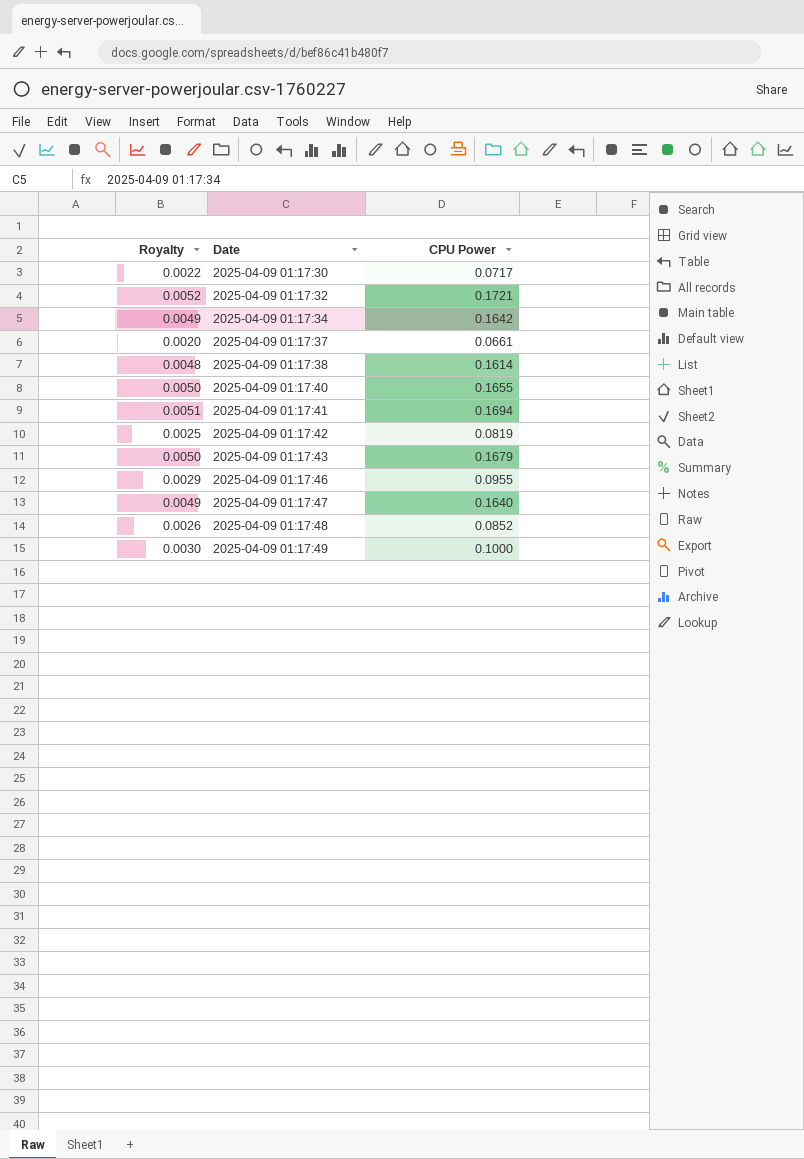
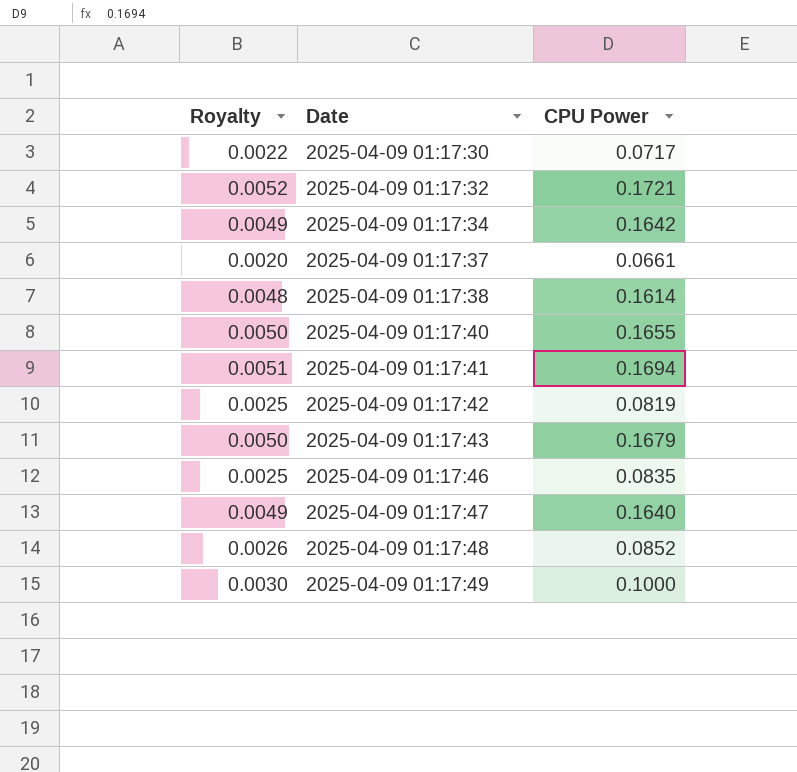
2025-04-09 01:17:46 | Royalty: 0.0029 -> 0.0025
2025-04-09 01:17:46 | CPU Power: 0.0955 -> 0.0835

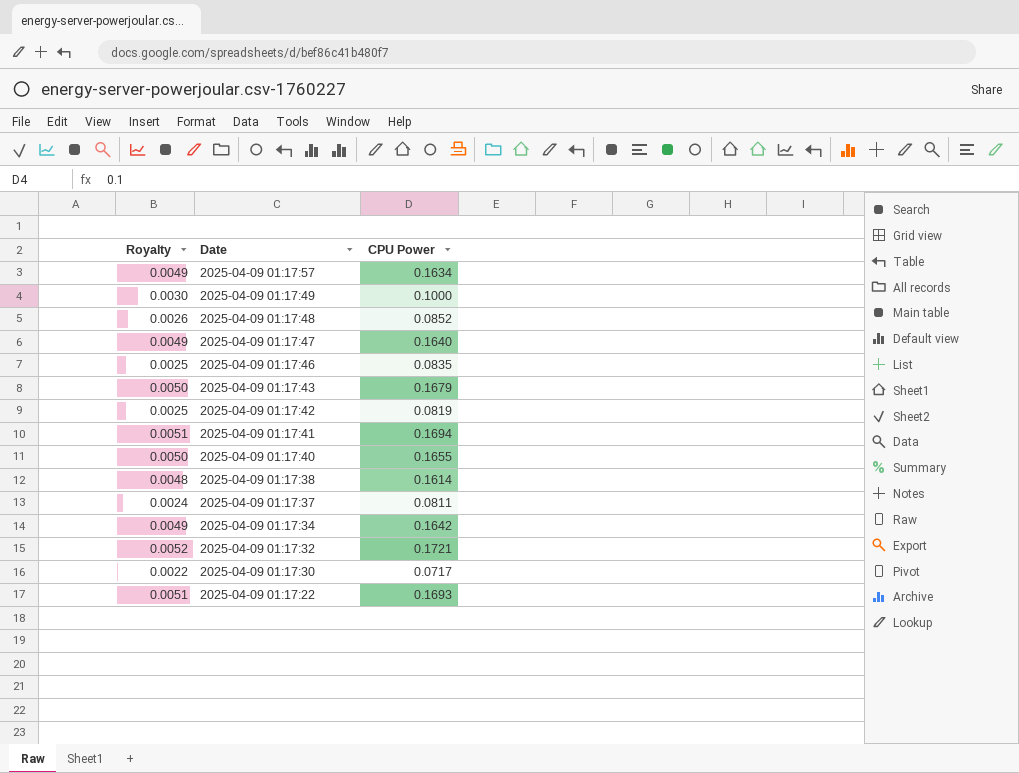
row order: Date ascending -> Date descending
row 2025-04-09 01:17:57: none -> 0.0049 | 0.1634
2025-04-09 01:17:37 | Royalty: 0.0020 -> 0.0024
2025-04-09 01:17:37 | CPU Power: 0.0661 -> 0.0811
row 2025-04-09 01:17:22: none -> 0.0051 | 0.1693

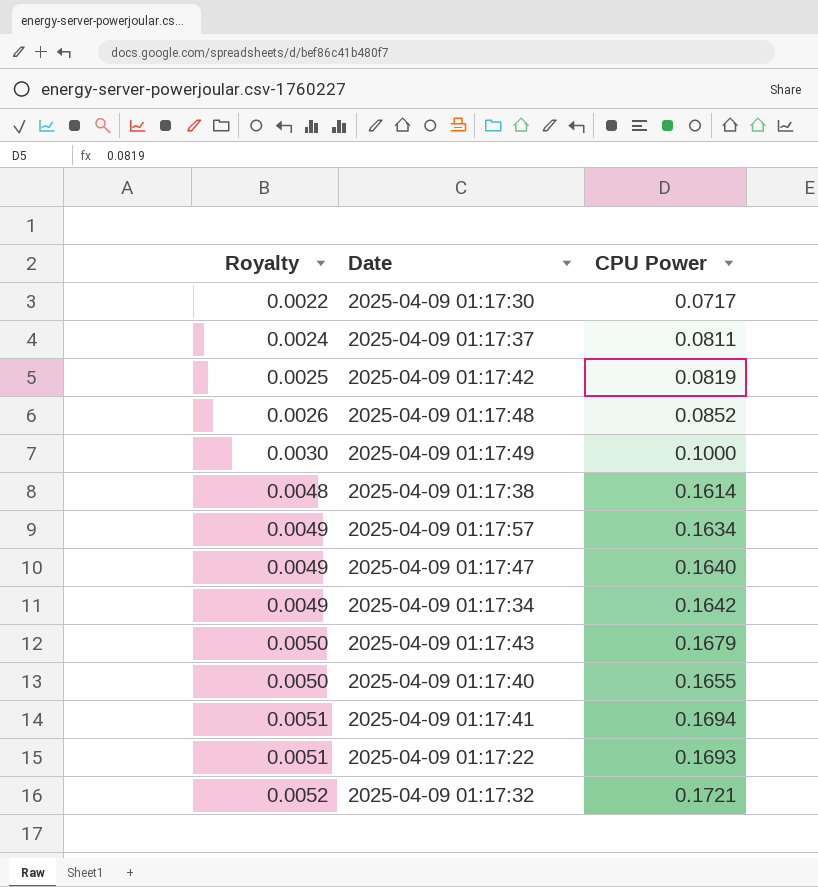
row order: Date descending -> Royalty ascending
row 2025-04-09 01:17:46: 0.0025 | 0.0835 -> none

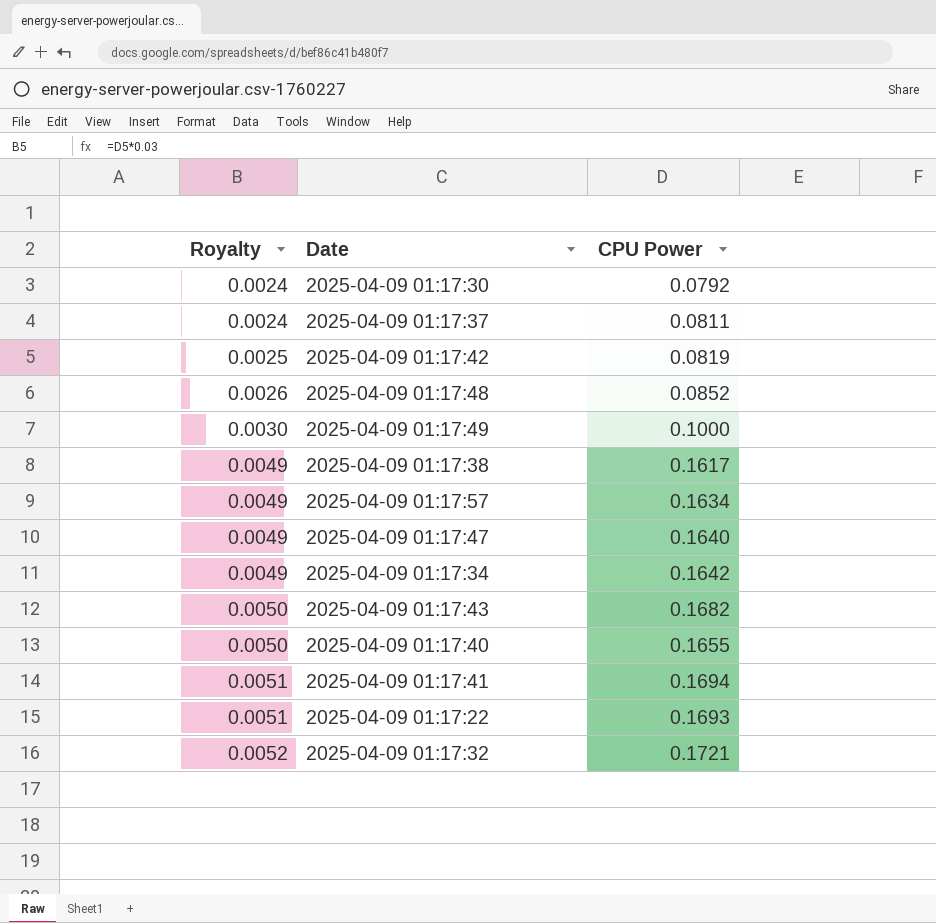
2025-04-09 01:17:30 | Royalty: 0.0022 -> 0.0024
2025-04-09 01:17:30 | CPU Power: 0.0717 -> 0.0792
2025-04-09 01:17:38 | Royalty: 0.0048 -> 0.0049
2025-04-09 01:17:38 | CPU Power: 0.1614 -> 0.1617
2025-04-09 01:17:43 | CPU Power: 0.1679 -> 0.1682

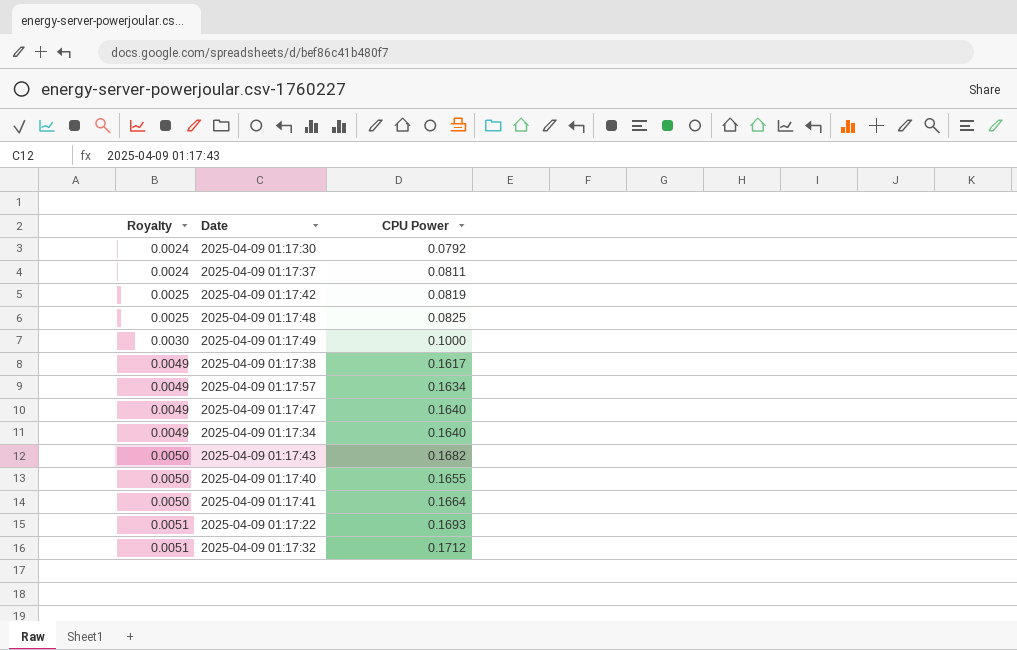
2025-04-09 01:17:48 | Royalty: 0.0026 -> 0.0025
2025-04-09 01:17:48 | CPU Power: 0.0852 -> 0.0825
2025-04-09 01:17:34 | CPU Power: 0.1642 -> 0.1640
2025-04-09 01:17:41 | Royalty: 0.0051 -> 0.0050
2025-04-09 01:17:41 | CPU Power: 0.1694 -> 0.1664
2025-04-09 01:17:32 | Royalty: 0.0052 -> 0.0051
2025-04-09 01:17:32 | CPU Power: 0.1721 -> 0.1712

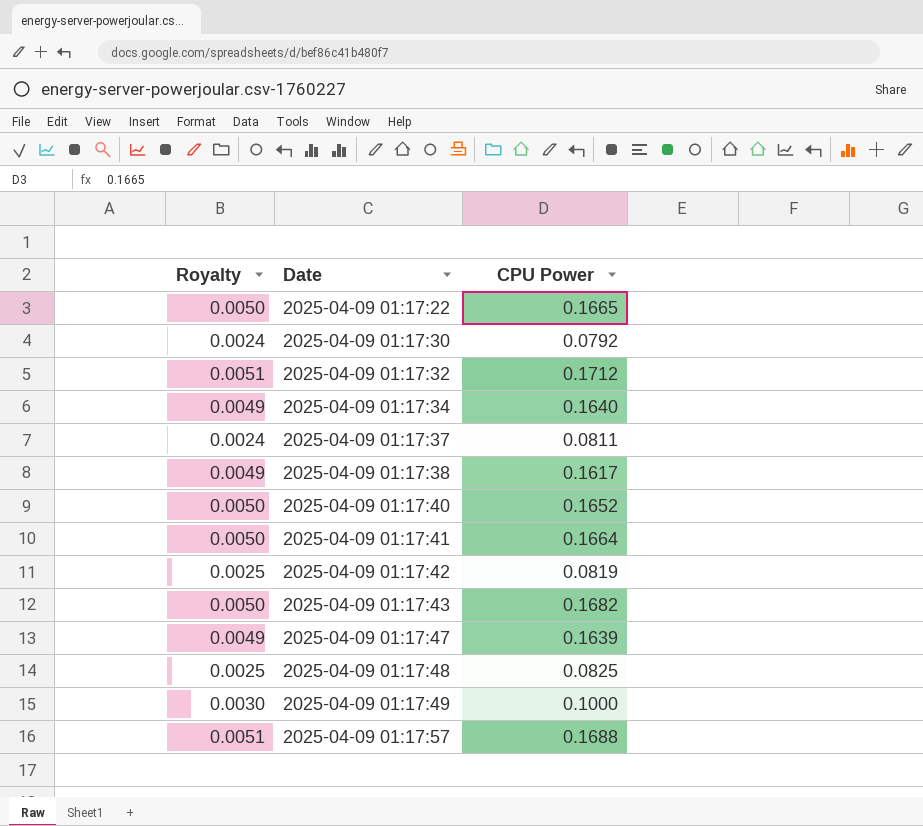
row order: Royalty ascending -> Date ascending
2025-04-09 01:17:22 | Royalty: 0.0051 -> 0.0050
2025-04-09 01:17:22 | CPU Power: 0.1693 -> 0.1665
2025-04-09 01:17:40 | CPU Power: 0.1655 -> 0.1652
2025-04-09 01:17:47 | CPU Power: 0.1640 -> 0.1639
2025-04-09 01:17:57 | Royalty: 0.0049 -> 0.0051
2025-04-09 01:17:57 | CPU Power: 0.1634 -> 0.1688

